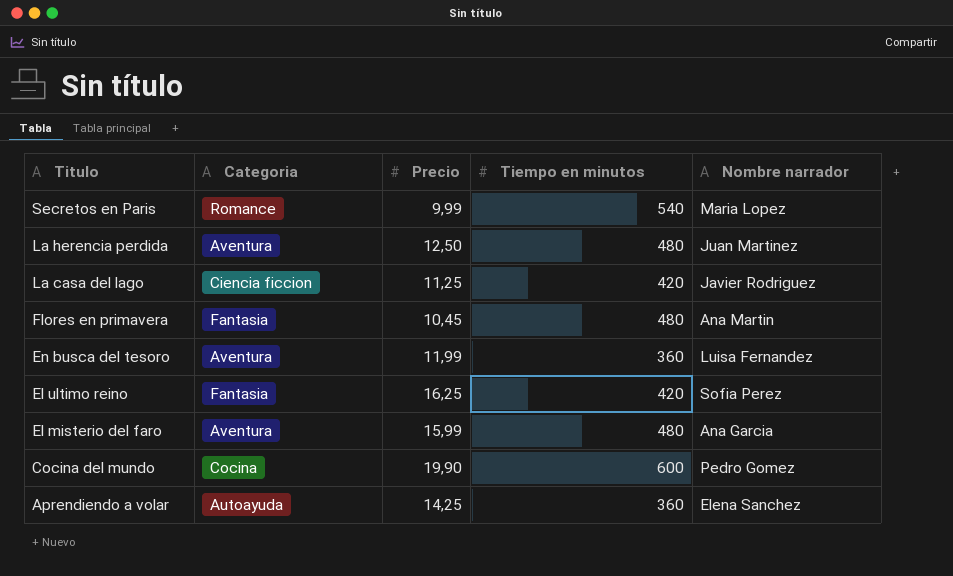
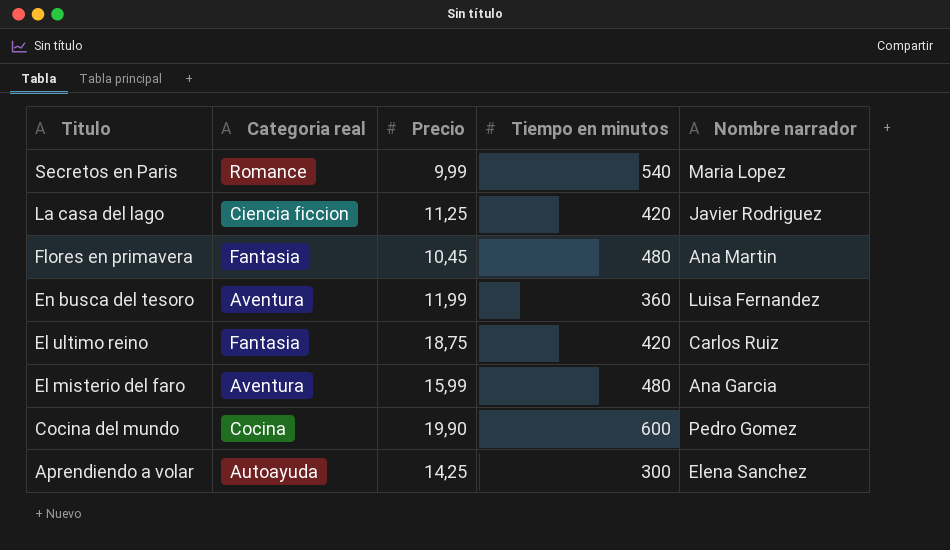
column name: Categoria -> Categoria real
row La herencia perdida: Aventura | 12,50 | 480 | Juan Martinez -> none
El ultimo reino | Precio: 16,25 -> 18,75
El ultimo reino | Nombre narrador: Sofia Perez -> Carlos Ruiz
Aprendiendo a volar | Tiempo en minutos: 360 -> 300

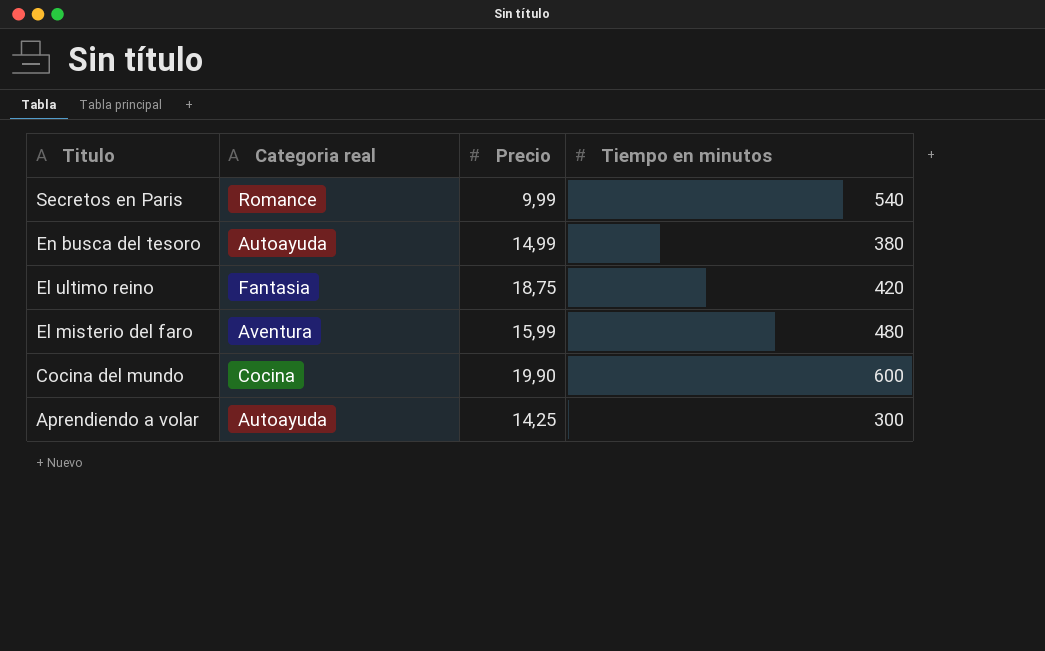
column Nombre narrador | position: 5 -> none
row La casa del lago: Ciencia ficcion | 11,25 | 420 | Javier Rodriguez -> none
row Flores en primavera: Fantasia | 10,45 | 480 | Ana Martin -> none
En busca del tesoro | Categoria real: Aventura -> Autoayuda
En busca del tesoro | Precio: 11,99 -> 14,99
En busca del tesoro | Tiempo en minutos: 360 -> 380

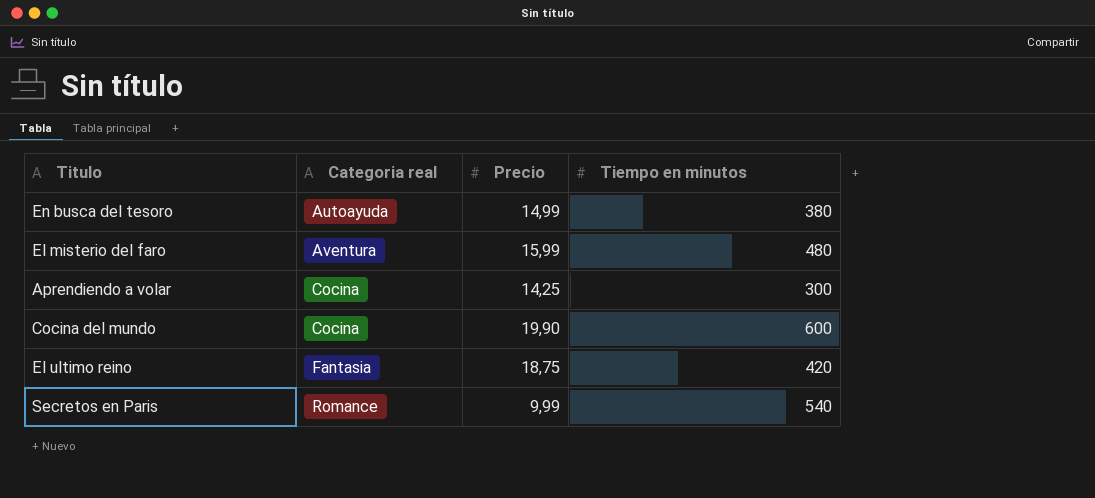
row order: Titulo descending -> Categoria real ascending
Aprendiendo a volar | Categoria real: Autoayuda -> Cocina

